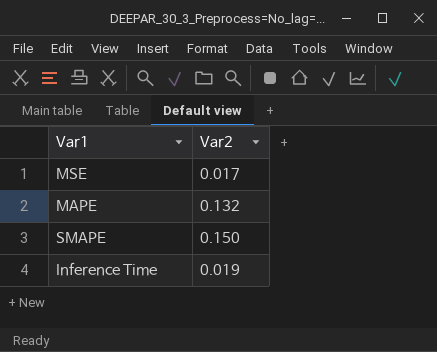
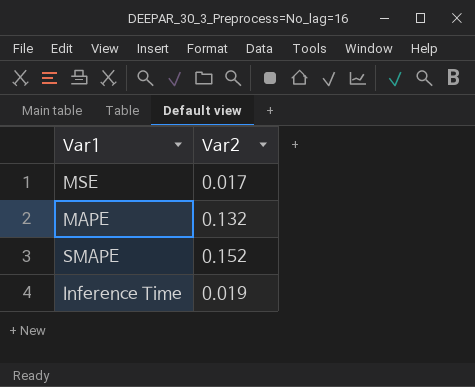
SMAPE | Var2: 0.150 -> 0.152

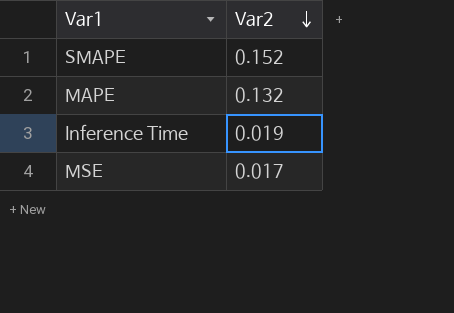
row order: none -> Var2 descending

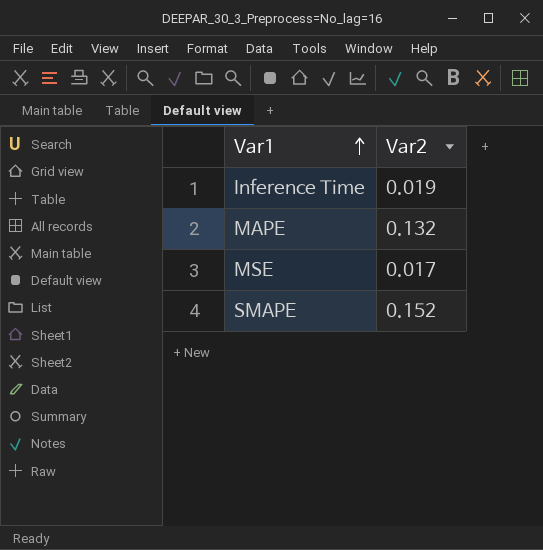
row order: Var2 descending -> Var1 ascending

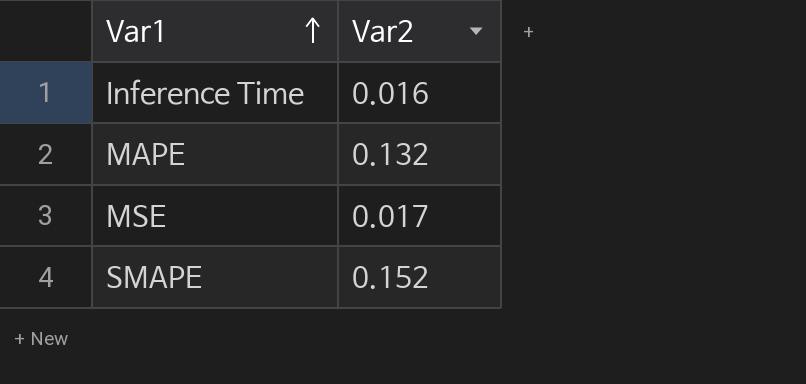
Inference Time | Var2: 0.019 -> 0.016

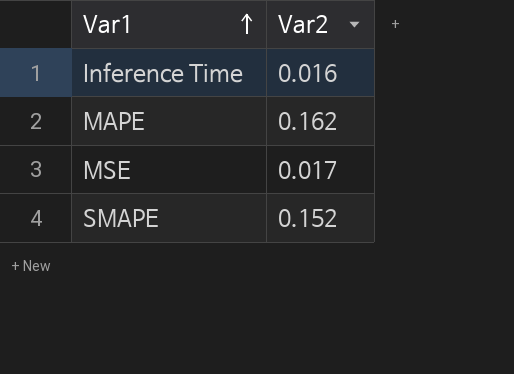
MAPE | Var2: 0.132 -> 0.162

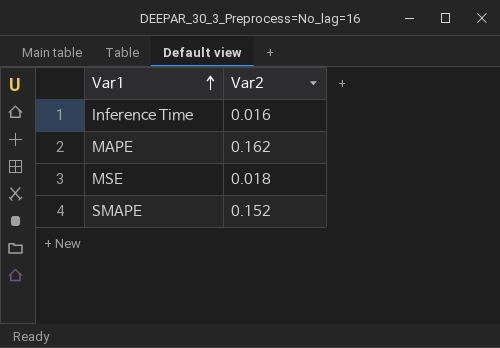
MSE | Var2: 0.017 -> 0.018

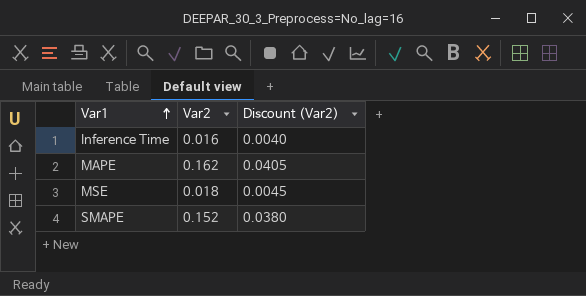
column Discount (Var2) | formula: none -> [Var2] * 0.25

